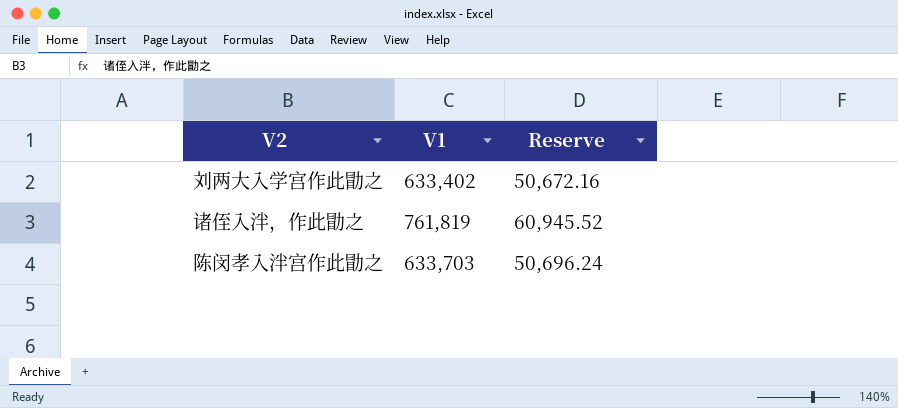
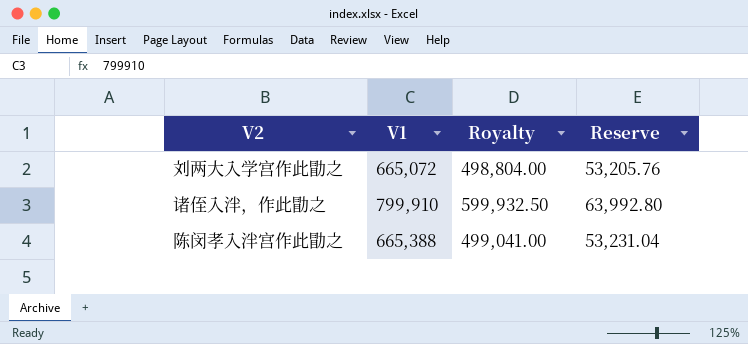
column Royalty | formula: none -> [V1] * 0.75
刘两大入学宫作此勖之 | V1: 633,402 -> 665,072
刘两大入学宫作此勖之 | Reserve: 50,672.16 -> 53,205.76
诸侄入泮，作此勖之 | V1: 761,819 -> 799,910
诸侄入泮，作此勖之 | Reserve: 60,945.52 -> 63,992.80
陈闵孝入泮宫作此勖之 | V1: 633,703 -> 665,388
陈闵孝入泮宫作此勖之 | Reserve: 50,696.24 -> 53,231.04

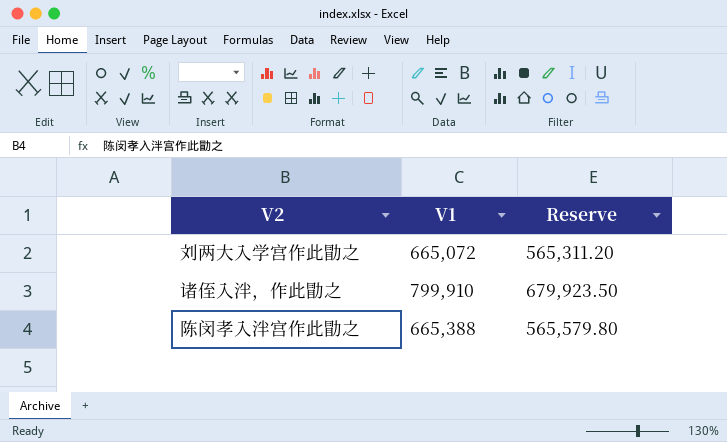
column Royalty | formula: [V1] * 0.75 -> none
column Reserve | formula: [V1] * 0.08 -> [V1] * 0.85

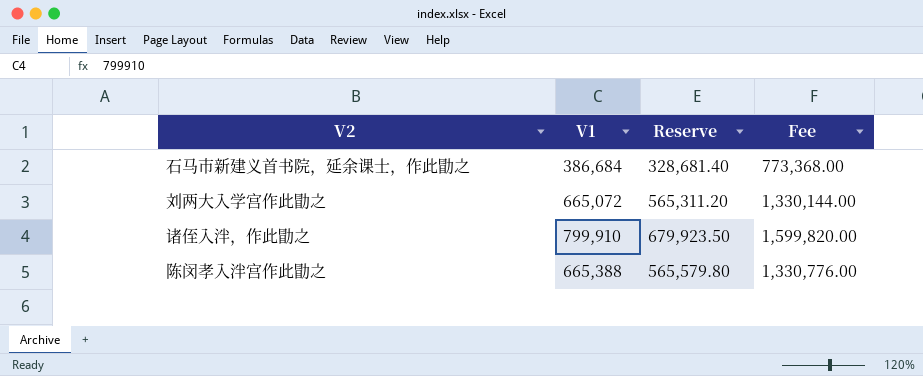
column Fee | formula: none -> [V1] * 2
row 石马市新建义首书院，延余课士，作此勖之: none -> 386,684 | 328,681.40 | 773,368.00

